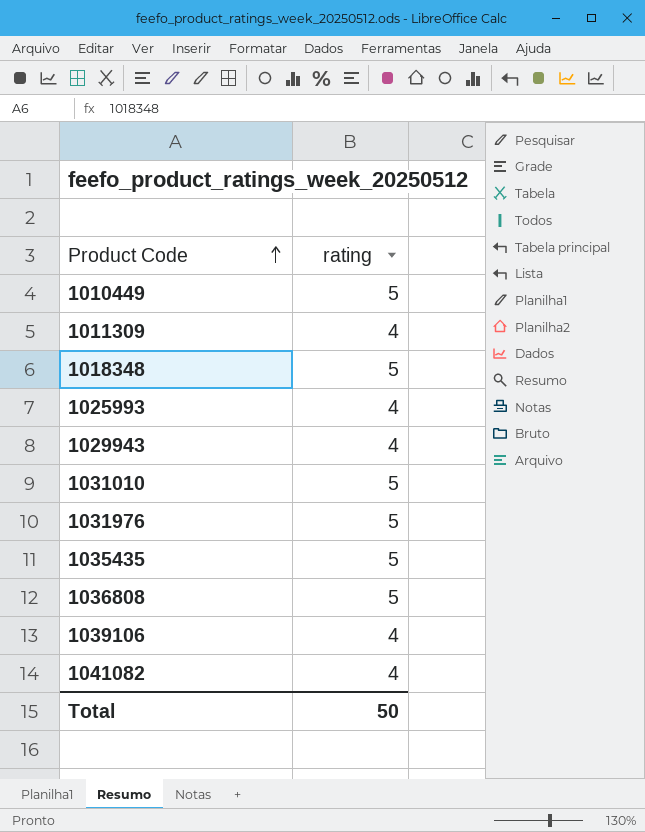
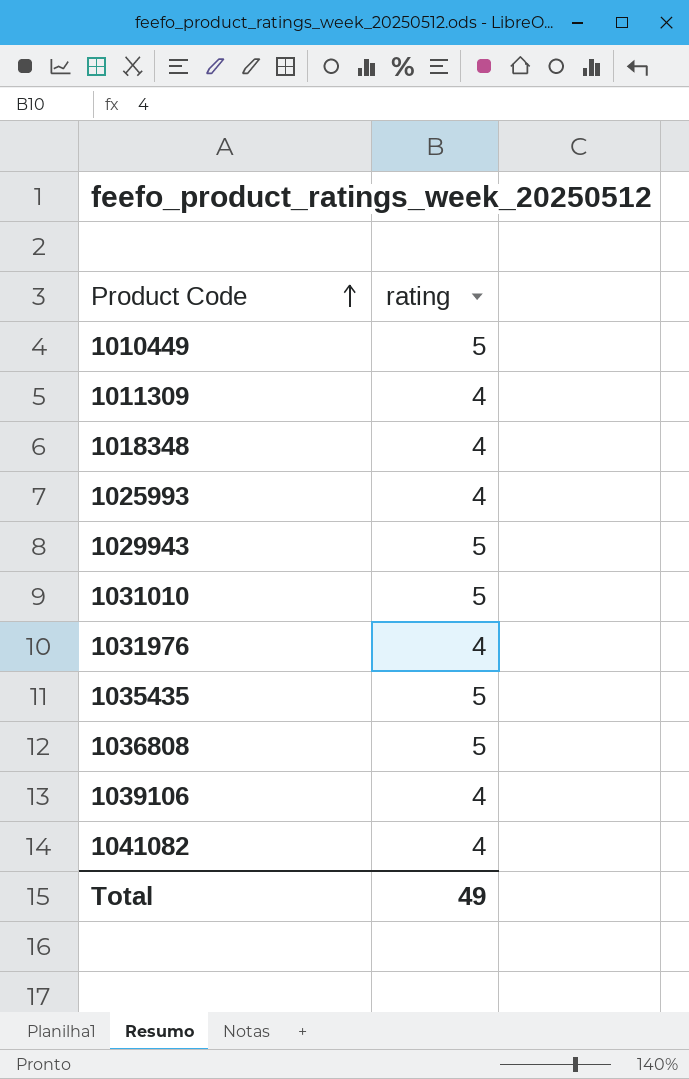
1018348 | rating: 5 -> 4
1029943 | rating: 4 -> 5
1031976 | rating: 5 -> 4
Total | rating: 50 -> 49

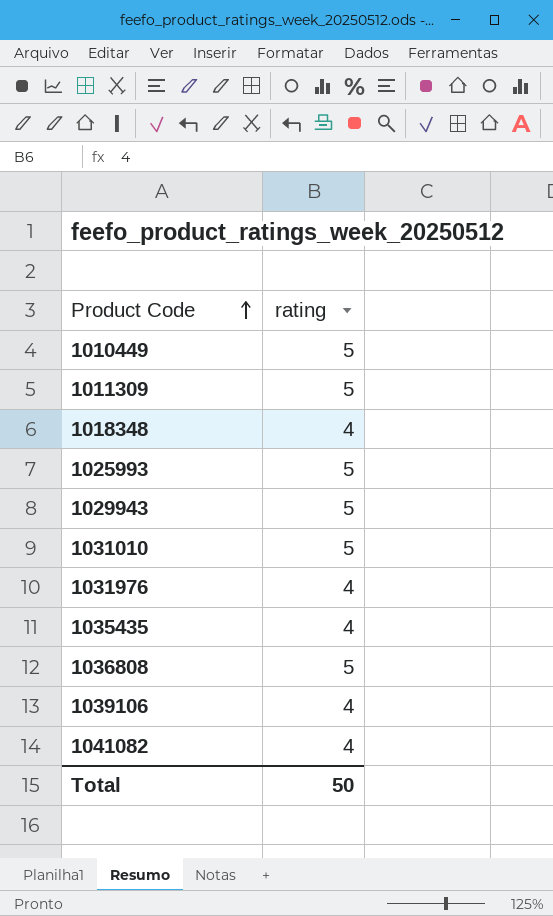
1011309 | rating: 4 -> 5
1025993 | rating: 4 -> 5
1035435 | rating: 5 -> 4
Total | rating: 49 -> 50

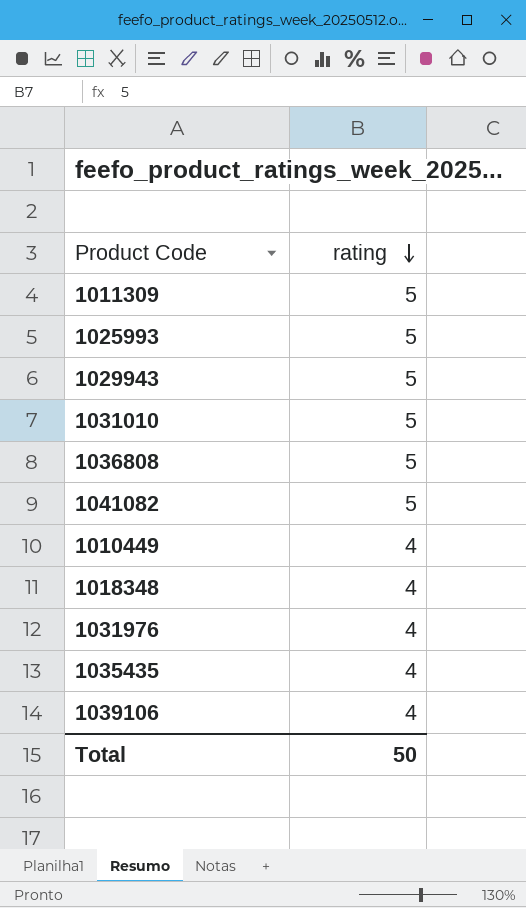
row order: Product Code ascending -> rating descending
1041082 | rating: 4 -> 5
1010449 | rating: 5 -> 4

